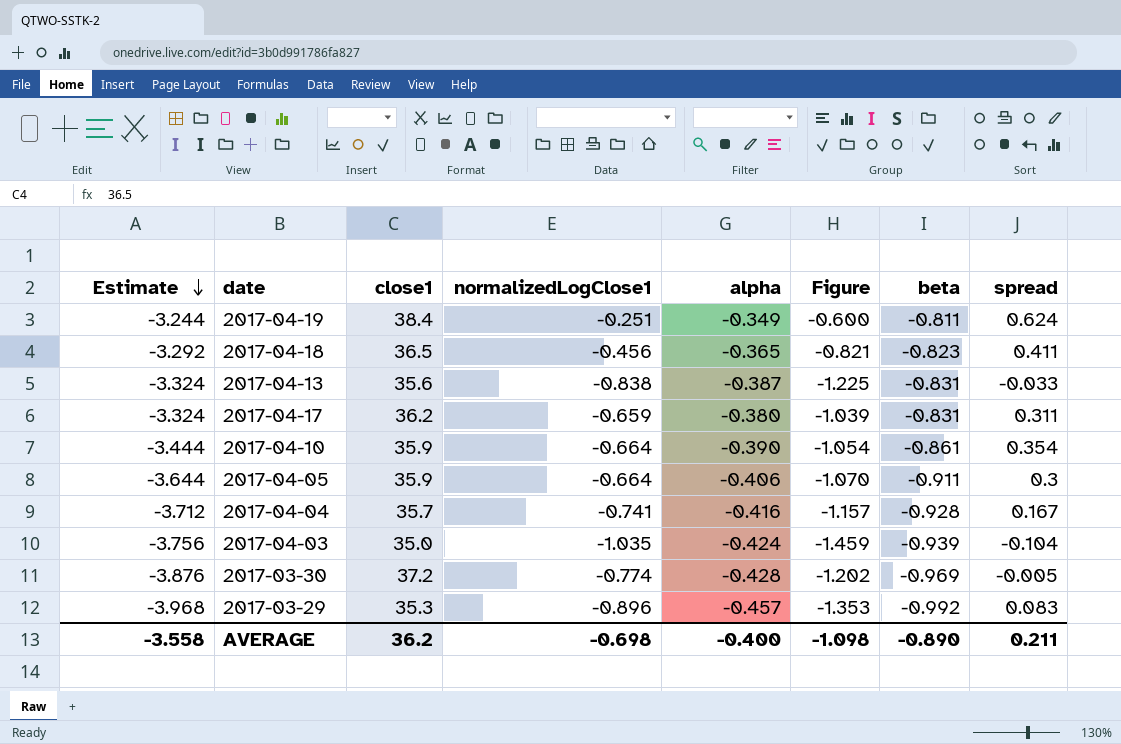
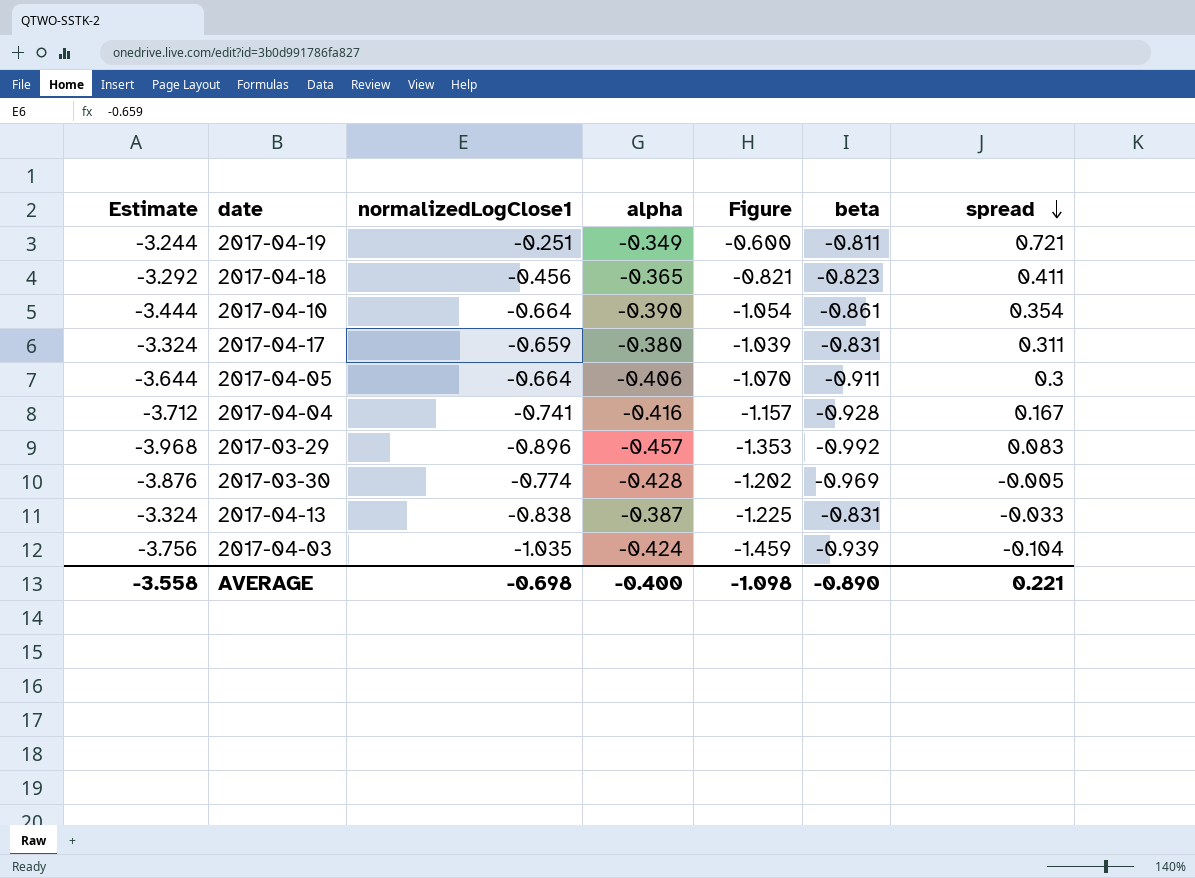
row order: Estimate descending -> spread descending
column close1 | position: 3 -> none
2017-04-19 | spread: 0.624 -> 0.721
AVERAGE | spread: 0.211 -> 0.221

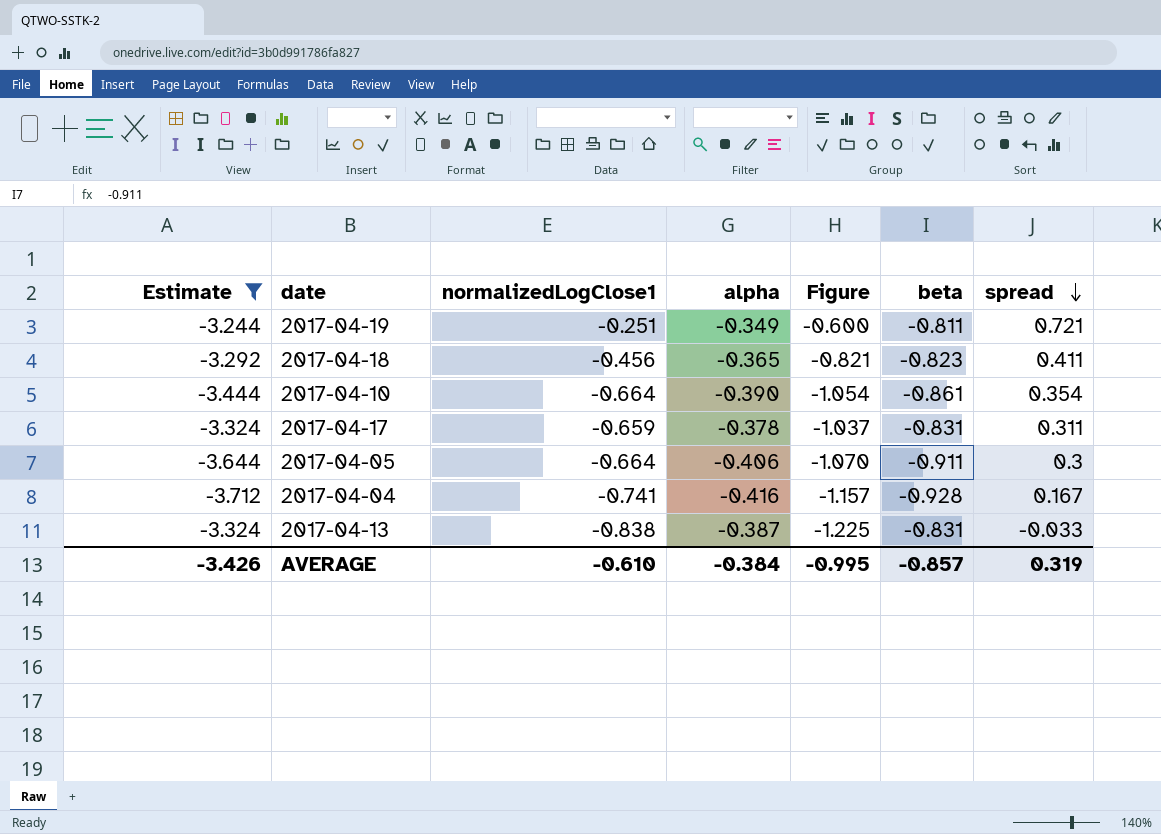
filter: none -> Estimate >= -3.712
2017-04-17 | alpha: -0.380 -> -0.378
2017-04-17 | Figure: -1.039 -> -1.037
AVERAGE | Estimate: -3.558 -> -3.426
AVERAGE | normalizedLogClose1: -0.698 -> -0.610
AVERAGE | alpha: -0.400 -> -0.384
AVERAGE | Figure: -1.098 -> -0.995
AVERAGE | beta: -0.890 -> -0.857
AVERAGE | spread: 0.221 -> 0.319

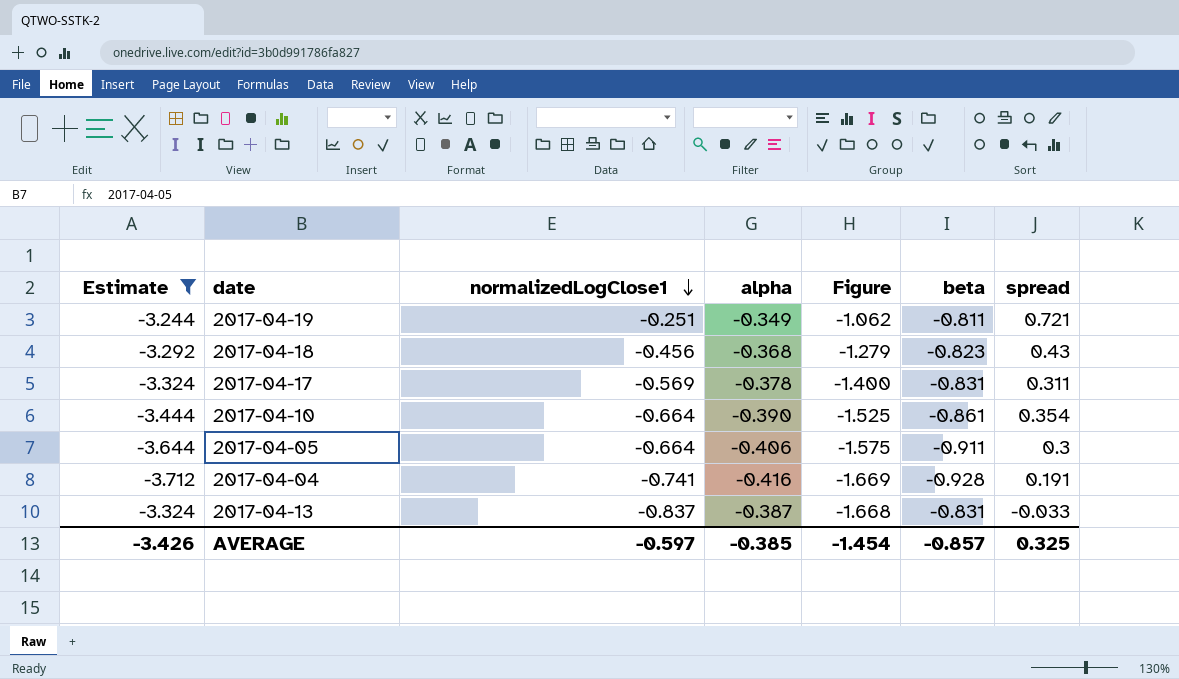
row order: spread descending -> normalizedLogClose1 descending
column Figure | formula: [normalizedLogClose1] + [alpha] -> [normalizedLogClose1] + [beta]
2017-04-18 | alpha: -0.365 -> -0.368
2017-04-18 | spread: 0.411 -> 0.43
2017-04-17 | normalizedLogClose1: -0.659 -> -0.569
2017-04-04 | spread: 0.167 -> 0.191
2017-04-13 | normalizedLogClose1: -0.838 -> -0.837
AVERAGE | normalizedLogClose1: -0.610 -> -0.597
AVERAGE | alpha: -0.384 -> -0.385
AVERAGE | Figure: -0.995 -> -1.454
AVERAGE | spread: 0.319 -> 0.325

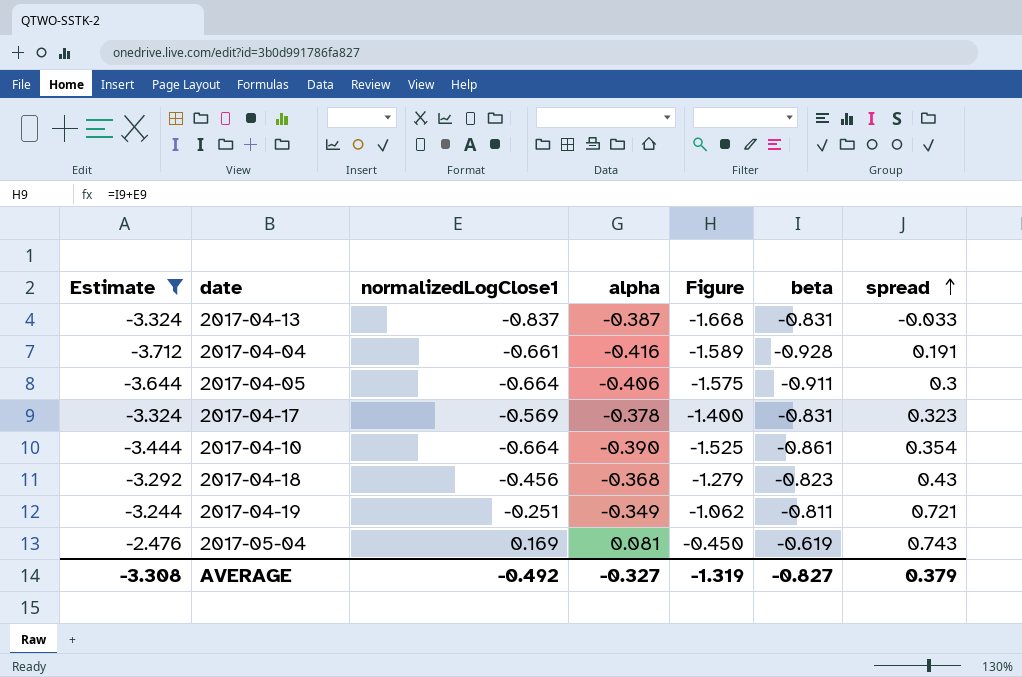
row order: normalizedLogClose1 descending -> spread ascending
2017-04-04 | normalizedLogClose1: -0.741 -> -0.661
2017-04-04 | Figure: -1.669 -> -1.589
2017-04-17 | spread: 0.311 -> 0.323
row 2017-05-04: none -> -2.476 | 0.169 | 0.081 | -0.450 | -0.619 | 0.743
AVERAGE | Estimate: -3.426 -> -3.308
AVERAGE | normalizedLogClose1: -0.597 -> -0.492
AVERAGE | alpha: -0.385 -> -0.327
AVERAGE | Figure: -1.454 -> -1.319
AVERAGE | beta: -0.857 -> -0.827
AVERAGE | spread: 0.325 -> 0.379

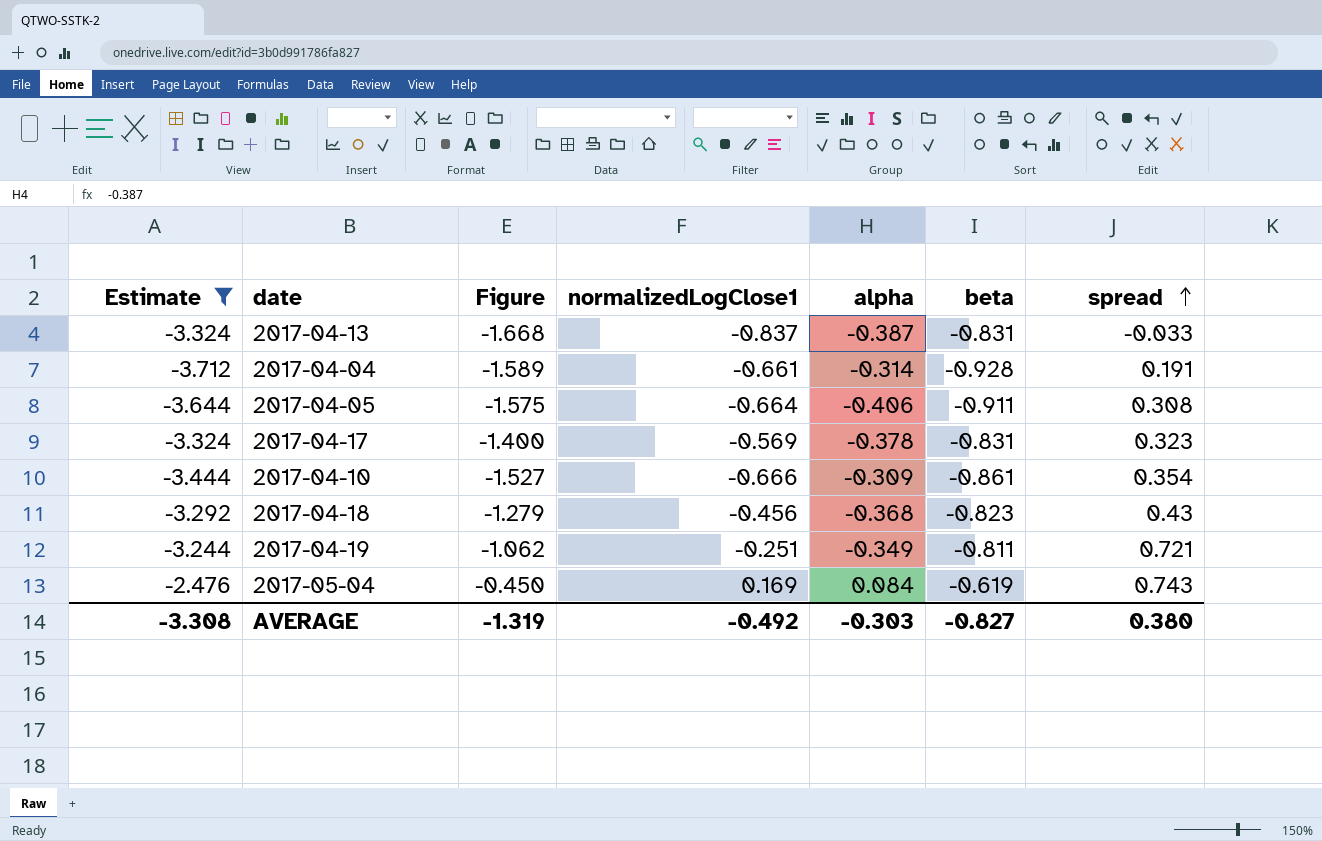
column Figure | position: 5 -> 3
2017-04-04 | alpha: -0.416 -> -0.314
2017-04-05 | spread: 0.3 -> 0.308
2017-04-10 | Figure: -1.525 -> -1.527
2017-04-10 | normalizedLogClose1: -0.664 -> -0.666
2017-04-10 | alpha: -0.390 -> -0.309
2017-05-04 | alpha: 0.081 -> 0.084
AVERAGE | alpha: -0.327 -> -0.303
AVERAGE | spread: 0.379 -> 0.380

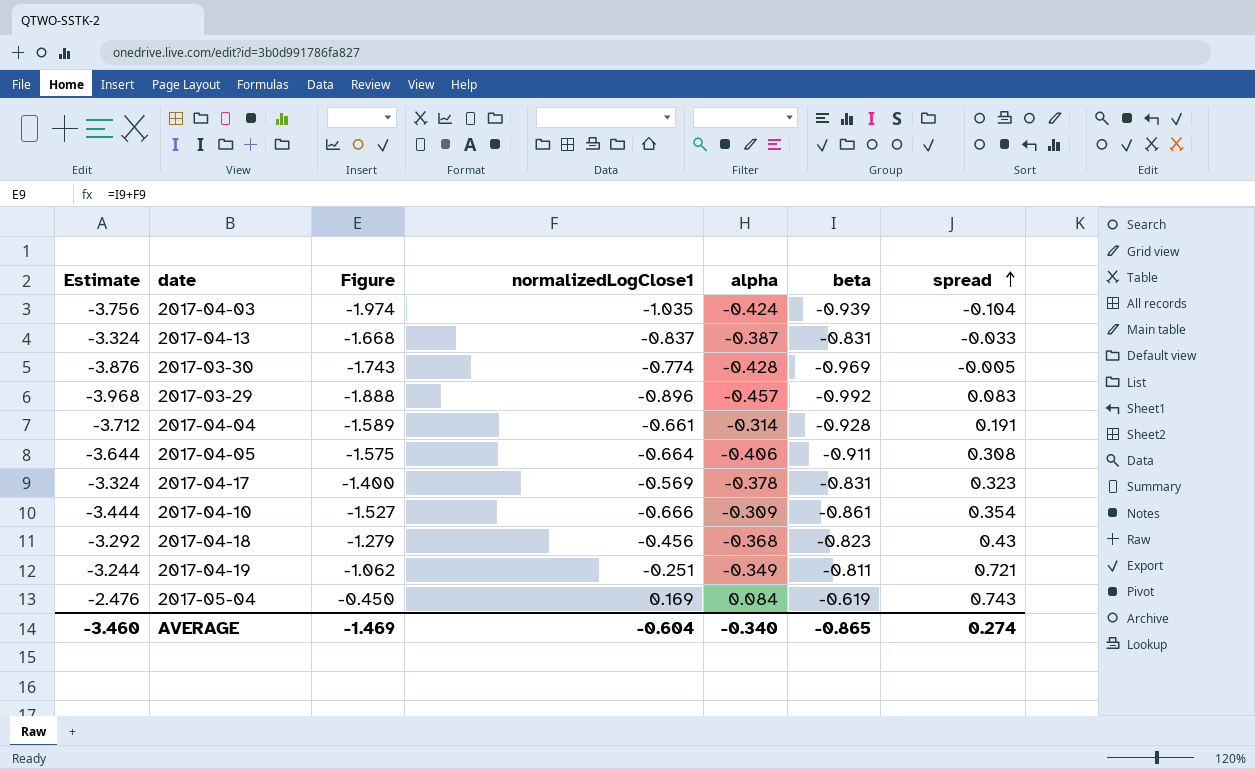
filter: Estimate >= -3.712 -> none
AVERAGE | Estimate: -3.308 -> -3.460
AVERAGE | Figure: -1.319 -> -1.469
AVERAGE | normalizedLogClose1: -0.492 -> -0.604
AVERAGE | alpha: -0.303 -> -0.340
AVERAGE | beta: -0.827 -> -0.865
AVERAGE | spread: 0.380 -> 0.274

